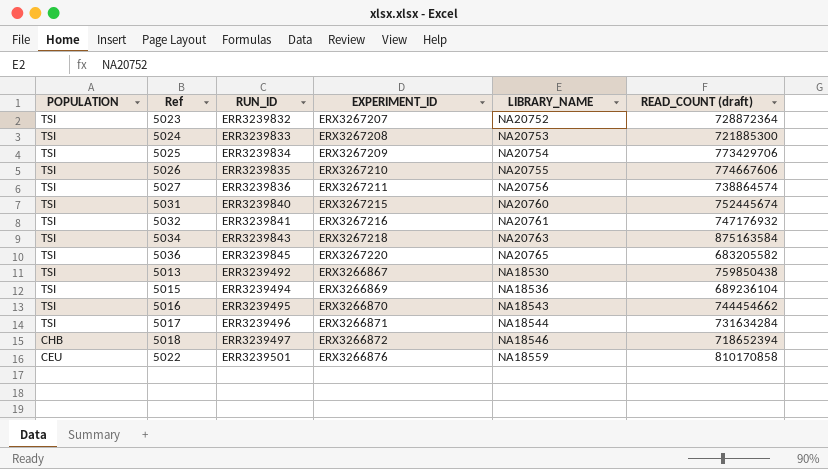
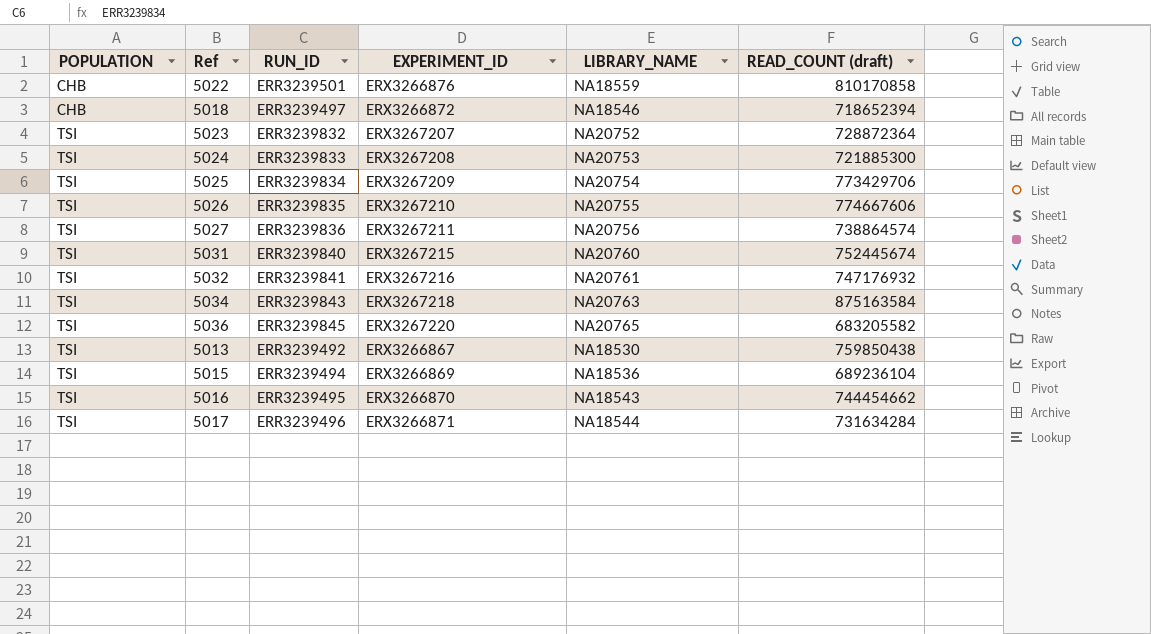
row order: POPULATION descending -> POPULATION ascending
5022 | POPULATION: CEU -> CHB

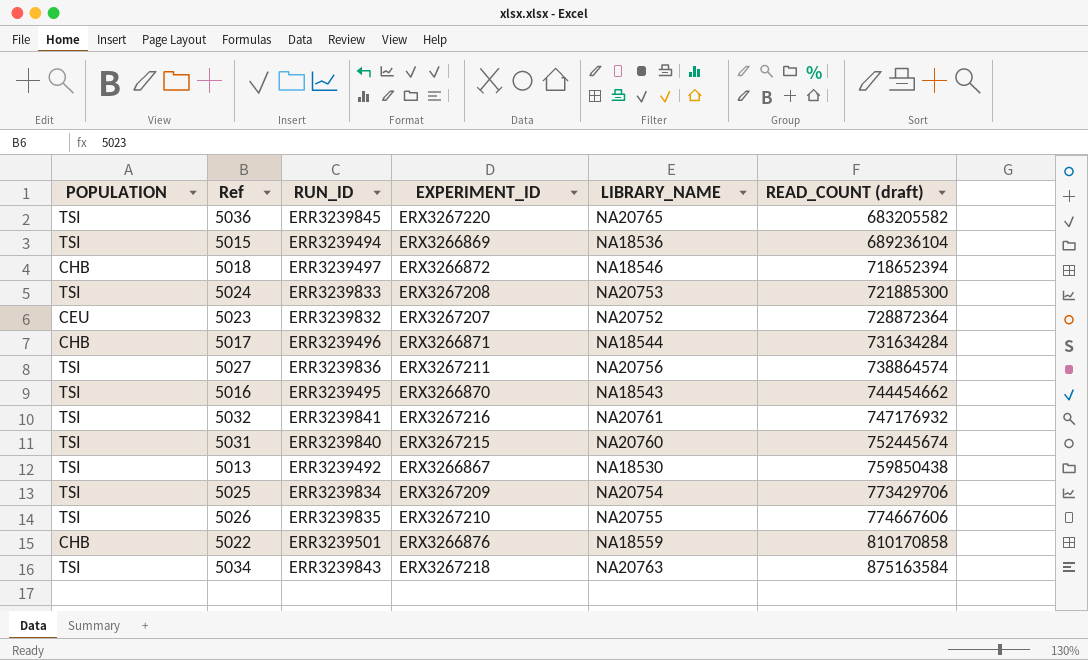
row order: POPULATION ascending -> READ_COUNT (draft) ascending
5023 | POPULATION: TSI -> CEU
5017 | POPULATION: TSI -> CHB

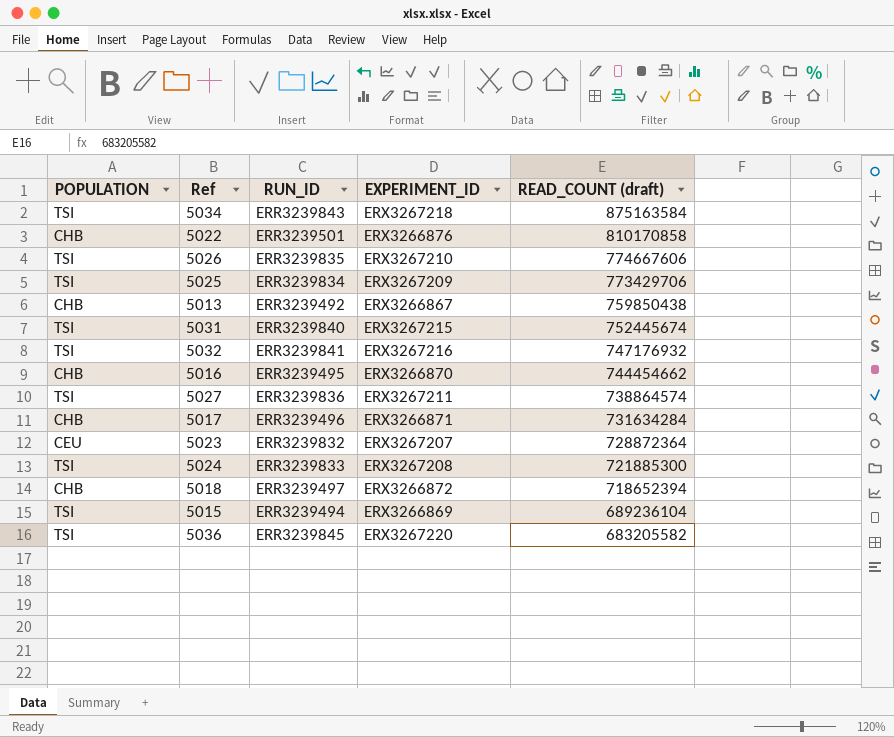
row order: READ_COUNT (draft) ascending -> READ_COUNT (draft) descending
column LIBRARY_NAME | position: 5 -> none
5013 | POPULATION: TSI -> CHB
5016 | POPULATION: TSI -> CHB

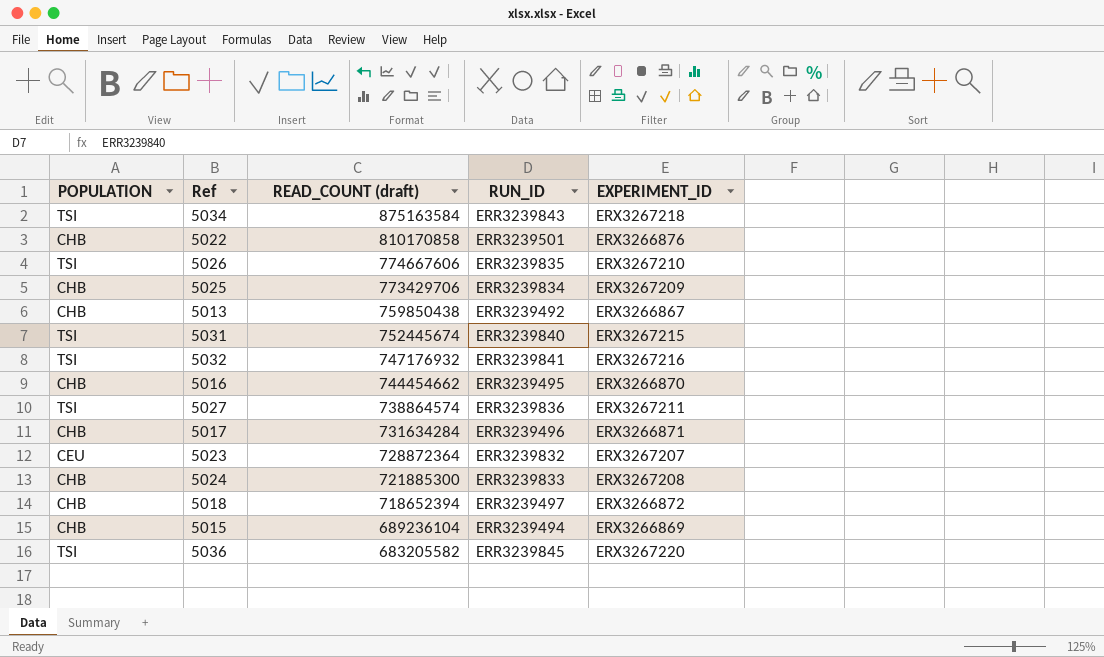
column READ_COUNT (draft) | position: 5 -> 3
5025 | POPULATION: TSI -> CHB
5024 | POPULATION: TSI -> CHB
5015 | POPULATION: TSI -> CHB

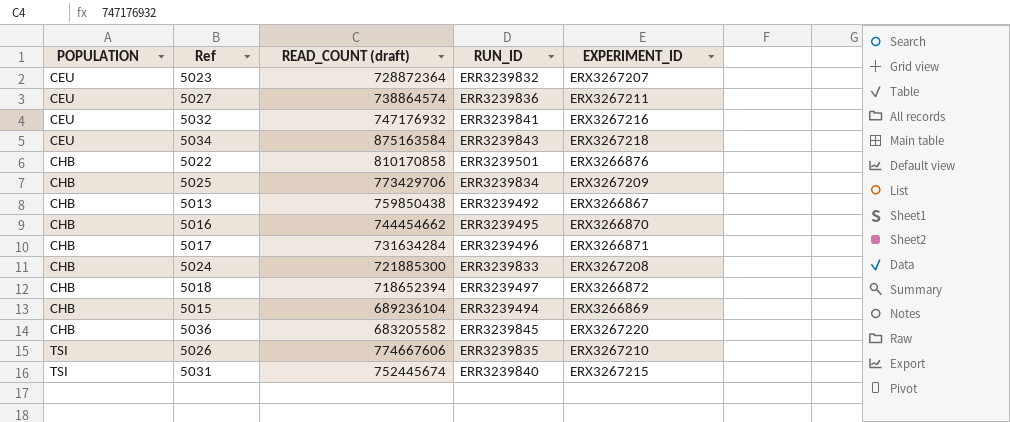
row order: READ_COUNT (draft) descending -> POPULATION ascending
5027 | POPULATION: TSI -> CEU
5032 | POPULATION: TSI -> CEU
5034 | POPULATION: TSI -> CEU
5036 | POPULATION: TSI -> CHB

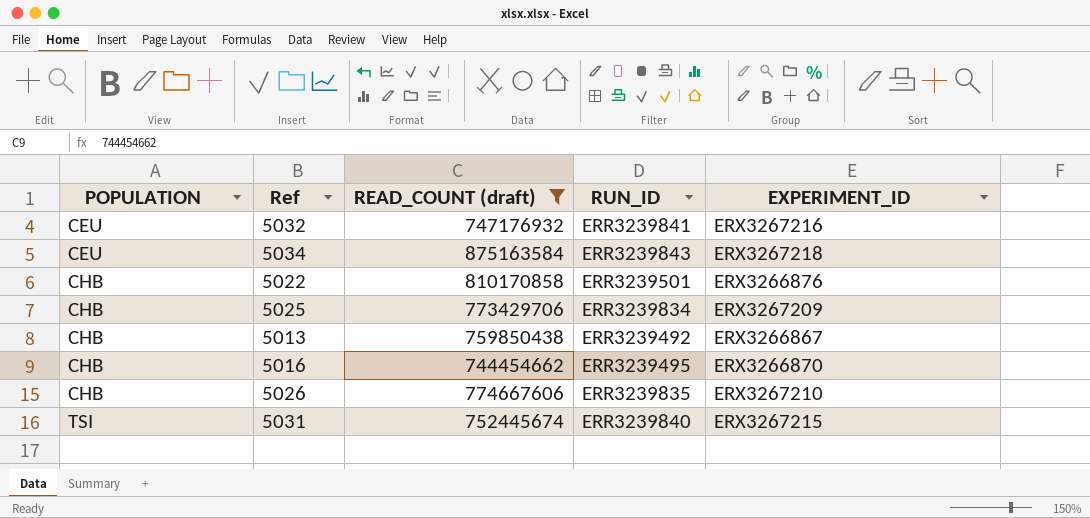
filter: none -> READ_COUNT (draft) >= 744454662
5026 | POPULATION: TSI -> CHB

